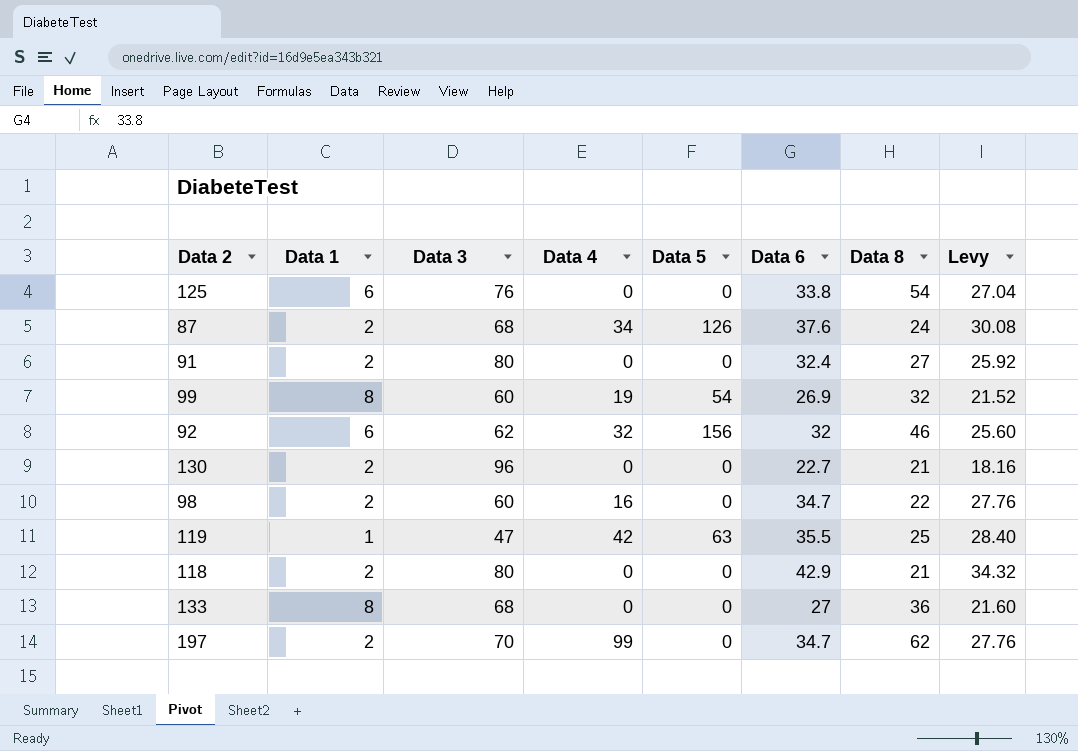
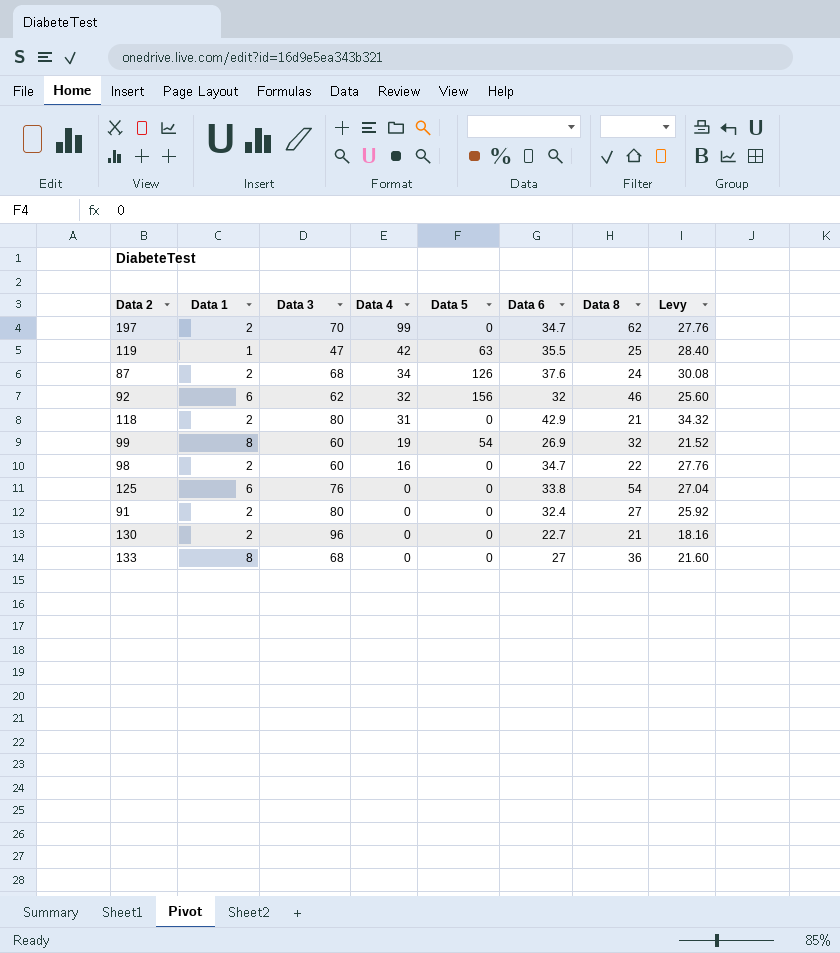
row order: none -> Data 4 descending
118 | Data 4: 0 -> 31

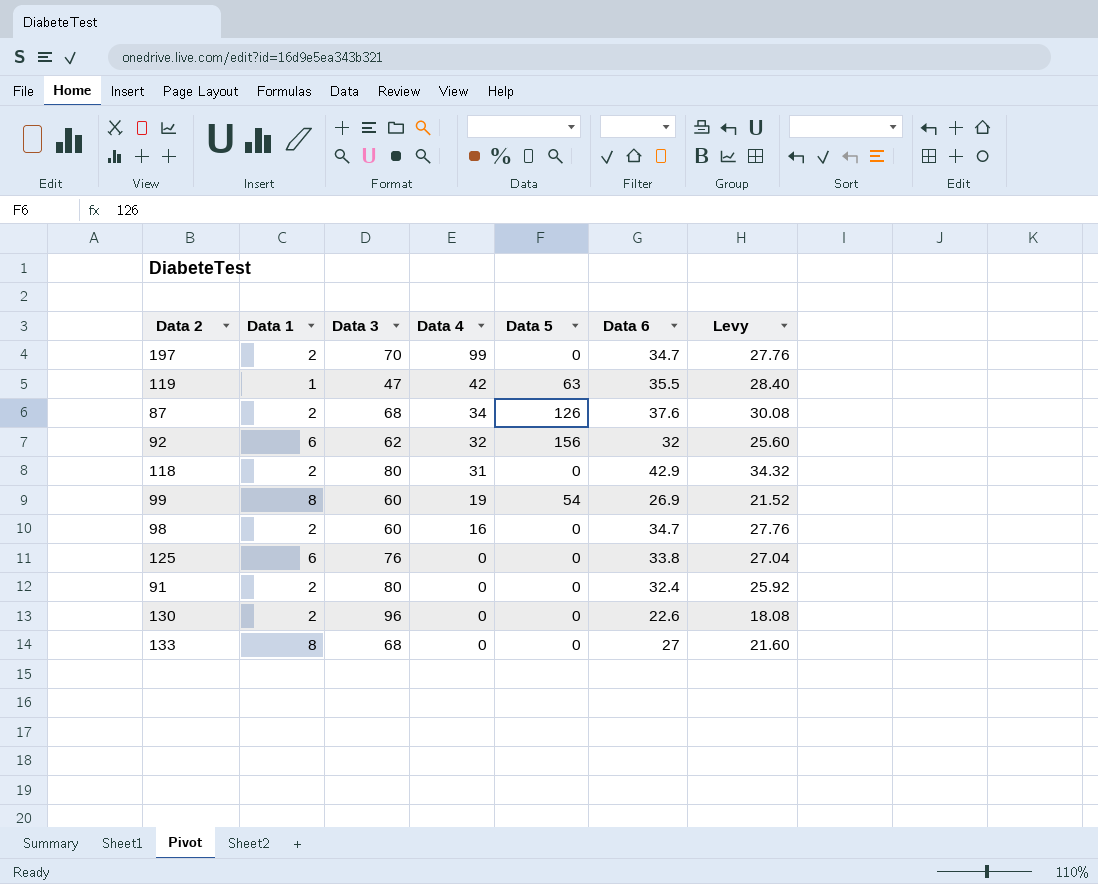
column Data 8 | position: 7 -> none
130 | Data 6: 22.7 -> 22.6
130 | Levy: 18.16 -> 18.08

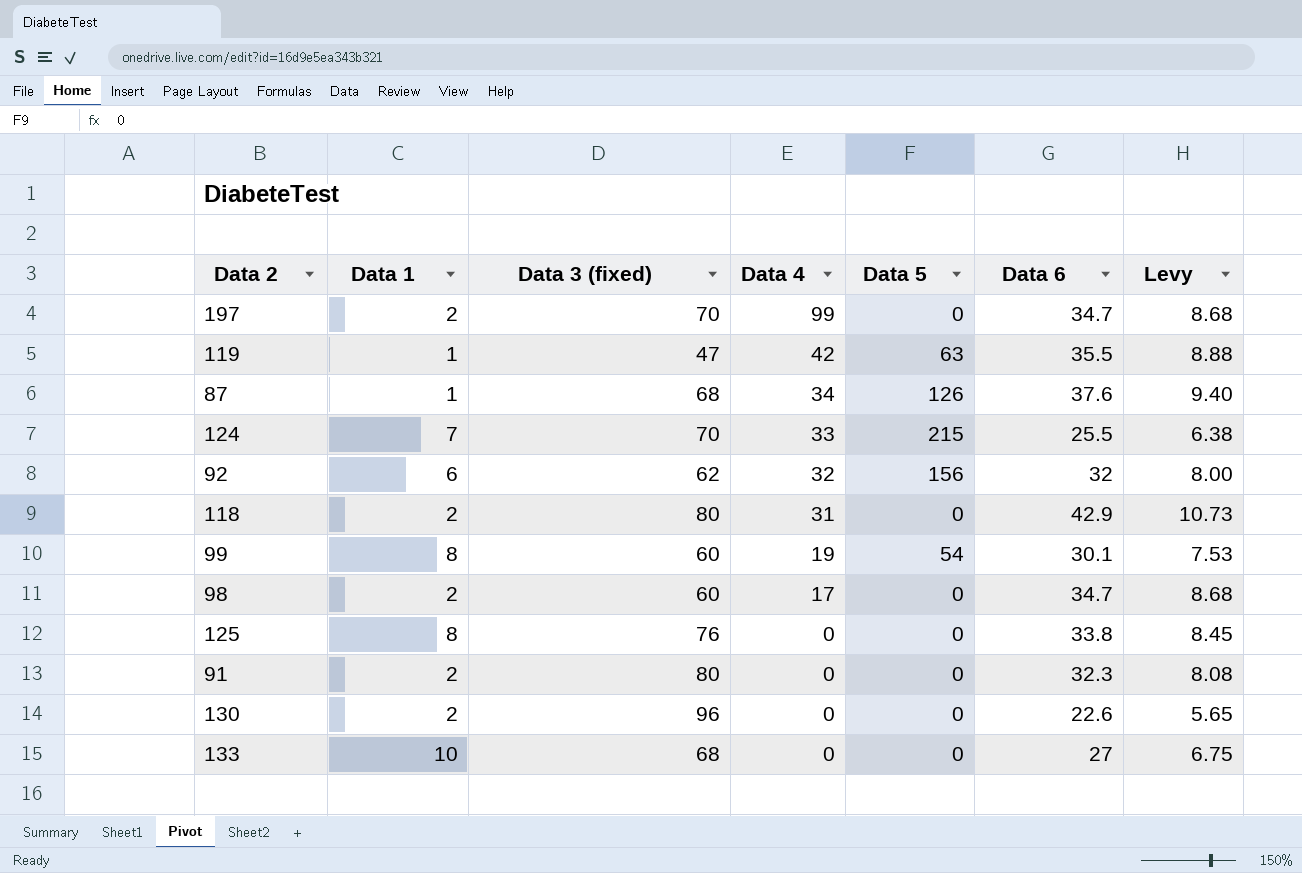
column name: Data 3 -> Data 3 (fixed)
column Levy | formula: [Data 6] * 0.8 -> [Data 6] * 0.25
87 | Data 1: 2 -> 1
row 124: none -> 7 | 70 | 33 | 215 | 25.5 | 6.38
99 | Data 6: 26.9 -> 30.1
98 | Data 4: 16 -> 17
125 | Data 1: 6 -> 8
91 | Data 6: 32.4 -> 32.3
133 | Data 1: 8 -> 10

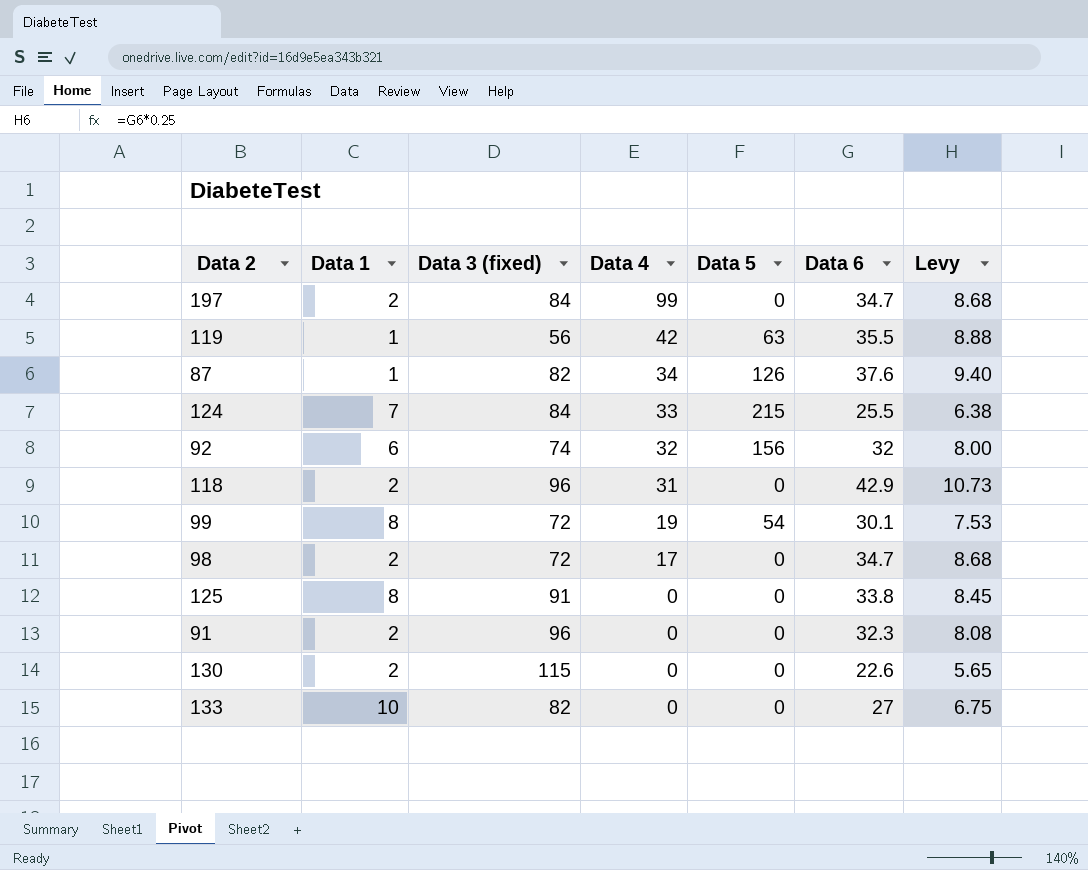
197 | Data 3 (fixed): 70 -> 84
119 | Data 3 (fixed): 47 -> 56
87 | Data 3 (fixed): 68 -> 82
124 | Data 3 (fixed): 70 -> 84
92 | Data 3 (fixed): 62 -> 74
118 | Data 3 (fixed): 80 -> 96
99 | Data 3 (fixed): 60 -> 72
98 | Data 3 (fixed): 60 -> 72
125 | Data 3 (fixed): 76 -> 91
91 | Data 3 (fixed): 80 -> 96
130 | Data 3 (fixed): 96 -> 115
133 | Data 3 (fixed): 68 -> 82

